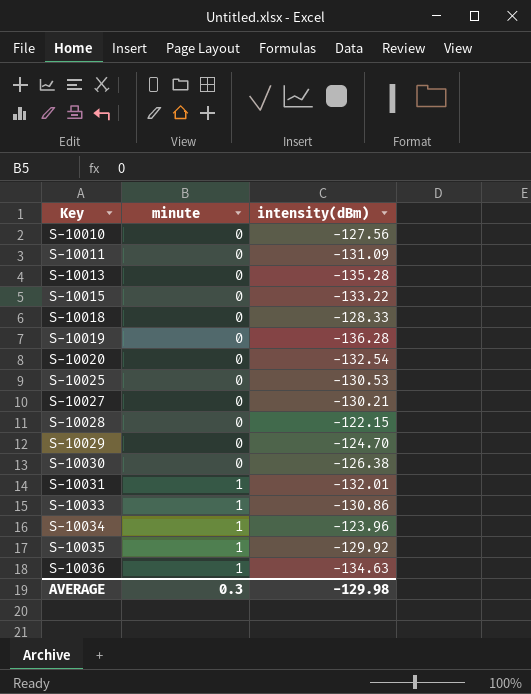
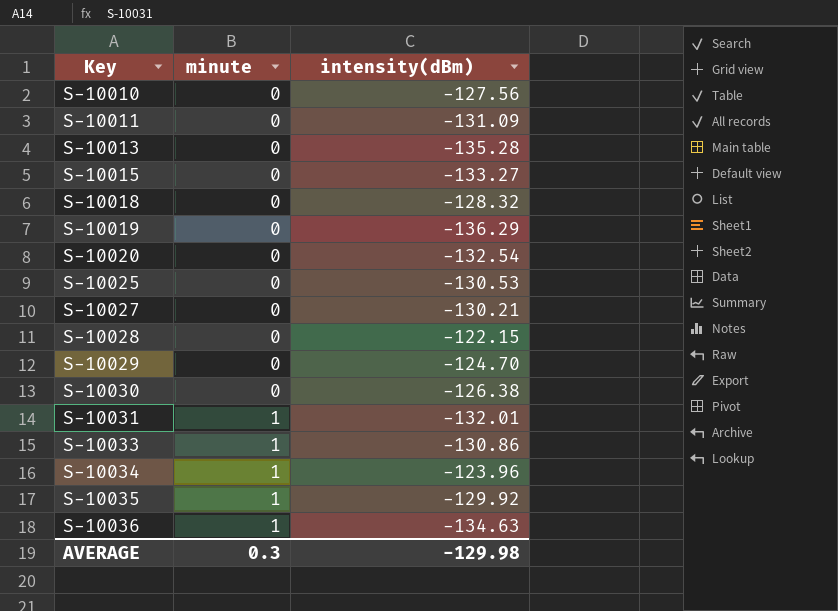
S-10015 | intensity(dBm): -133.22 -> -133.27
S-10018 | intensity(dBm): -128.33 -> -128.32
S-10019 | intensity(dBm): -136.28 -> -136.29

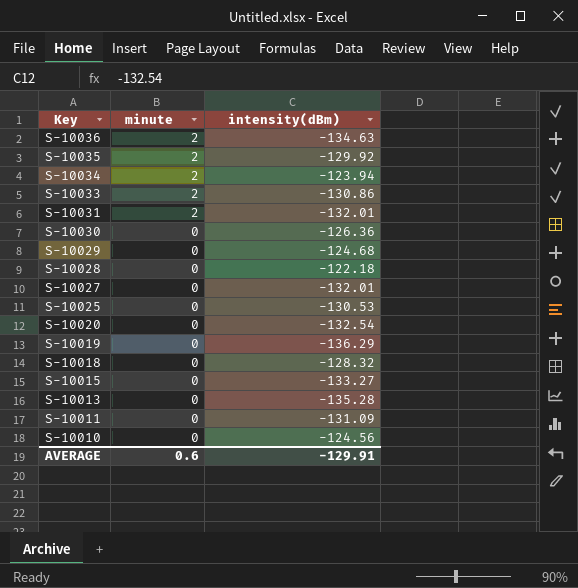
row order: Key ascending -> Key descending
S-10036 | minute: 1 -> 2
S-10035 | minute: 1 -> 2
S-10034 | minute: 1 -> 2
S-10034 | intensity(dBm): -123.96 -> -123.94
S-10033 | minute: 1 -> 2
S-10031 | minute: 1 -> 2
S-10030 | intensity(dBm): -126.38 -> -126.36
S-10029 | intensity(dBm): -124.70 -> -124.68
S-10028 | intensity(dBm): -122.15 -> -122.18
S-10027 | intensity(dBm): -130.21 -> -132.01
S-10010 | intensity(dBm): -127.56 -> -124.56
AVERAGE | minute: 0.3 -> 0.6
AVERAGE | intensity(dBm): -129.98 -> -129.91

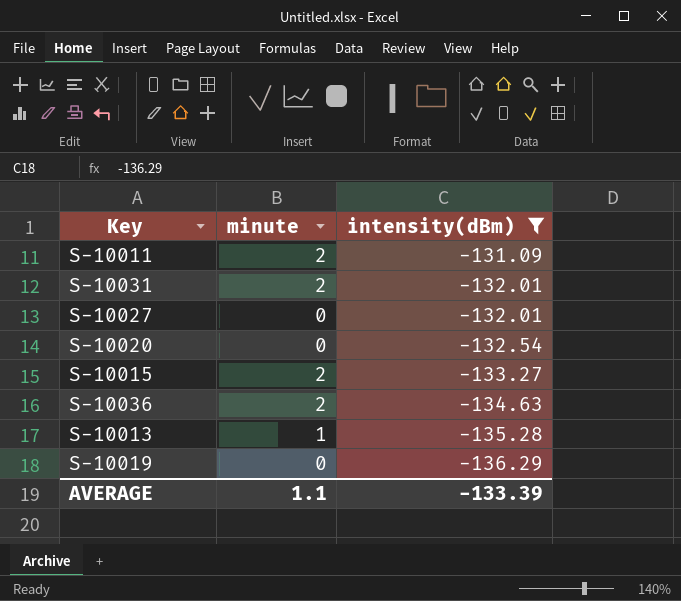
filter: none -> intensity(dBm) <= -131.09
row order: Key descending -> intensity(dBm) descending
S-10011 | minute: 0 -> 2
S-10015 | minute: 0 -> 2
S-10013 | minute: 0 -> 1
AVERAGE | minute: 0.6 -> 1.1
AVERAGE | intensity(dBm): -129.91 -> -133.39

